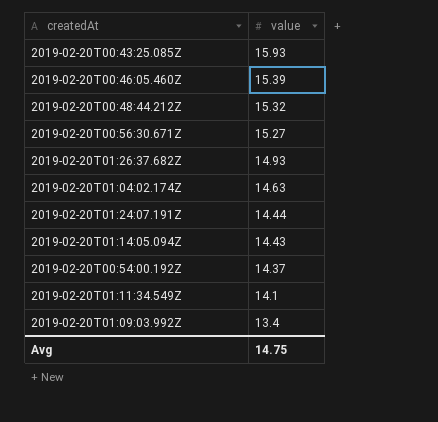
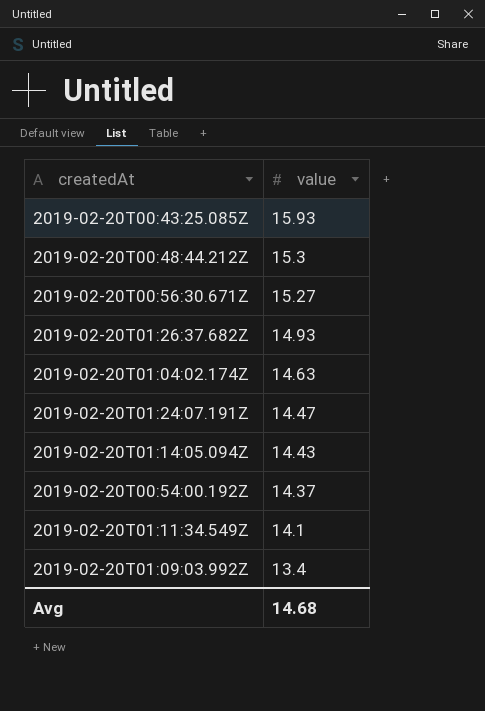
row 2019-02-20T00:46:05.460Z: 15.39 -> none
2019-02-20T00:48:44.212Z | value: 15.32 -> 15.3
2019-02-20T01:24:07.191Z | value: 14.44 -> 14.47
Avg | value: 14.75 -> 14.68

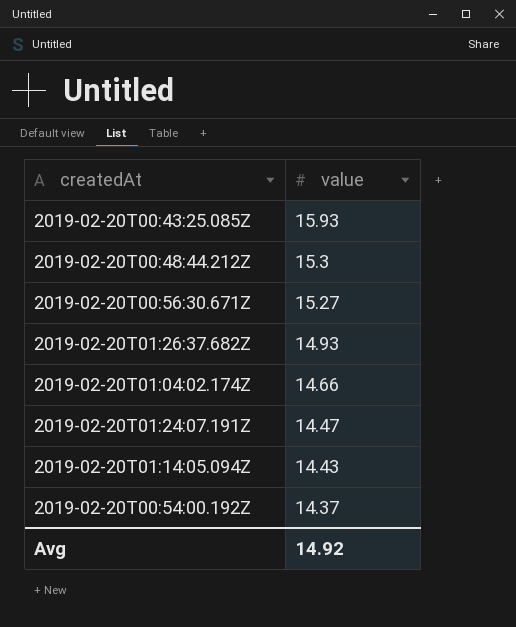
row 2019-02-20T01:11:34.549Z: 14.1 -> none
row 2019-02-20T01:09:03.992Z: 13.4 -> none
2019-02-20T01:04:02.174Z | value: 14.63 -> 14.66
Avg | value: 14.68 -> 14.92

